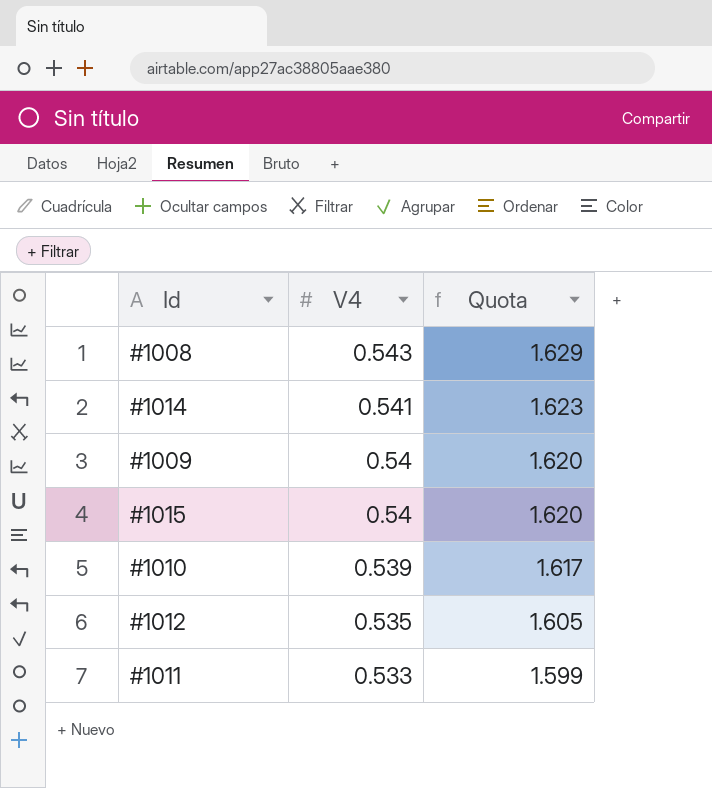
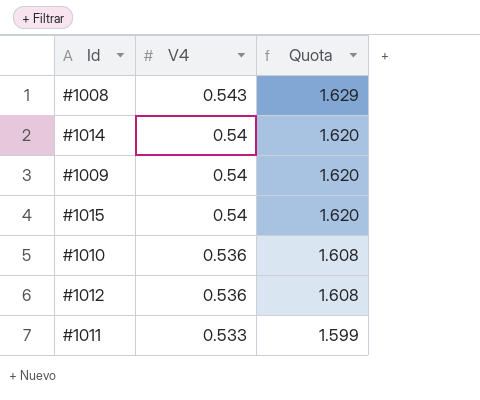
#1014 | V4: 0.541 -> 0.54
#1014 | Quota: 1.623 -> 1.620
#1010 | V4: 0.539 -> 0.536
#1010 | Quota: 1.617 -> 1.608
#1012 | V4: 0.535 -> 0.536
#1012 | Quota: 1.605 -> 1.608

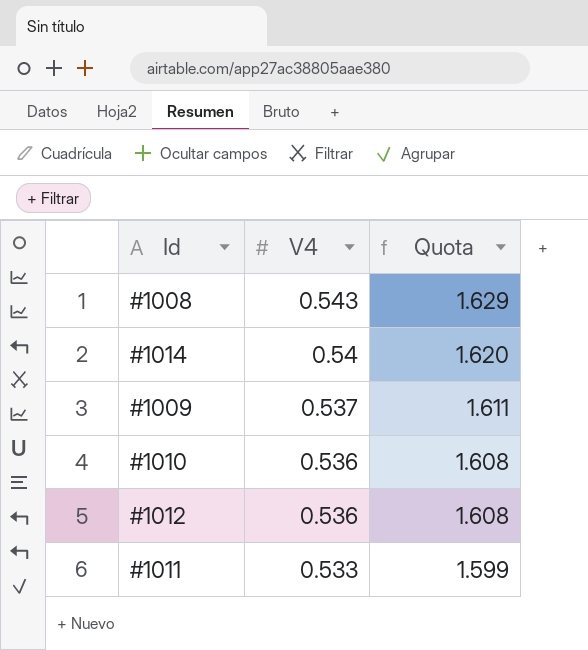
row #1015: 0.54 | 1.620 -> none
#1009 | V4: 0.54 -> 0.537
#1009 | Quota: 1.620 -> 1.611

